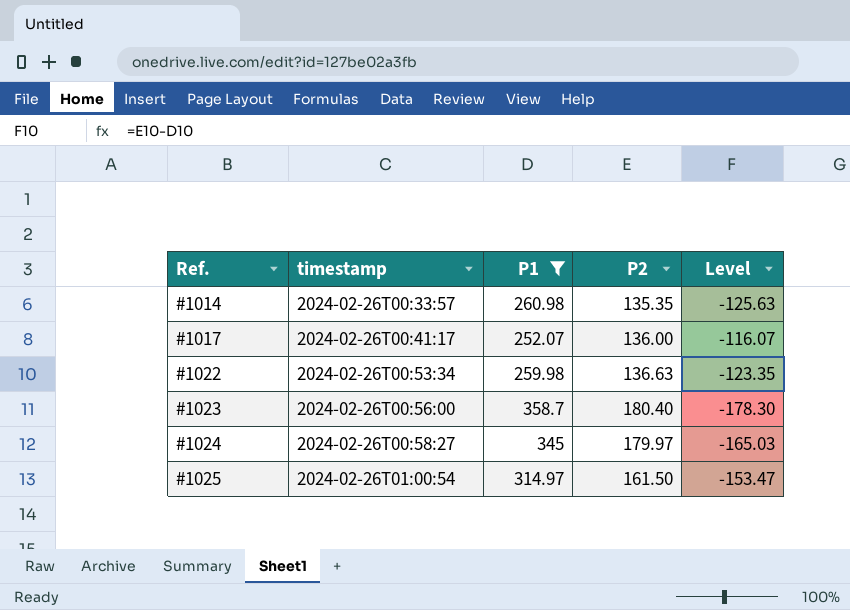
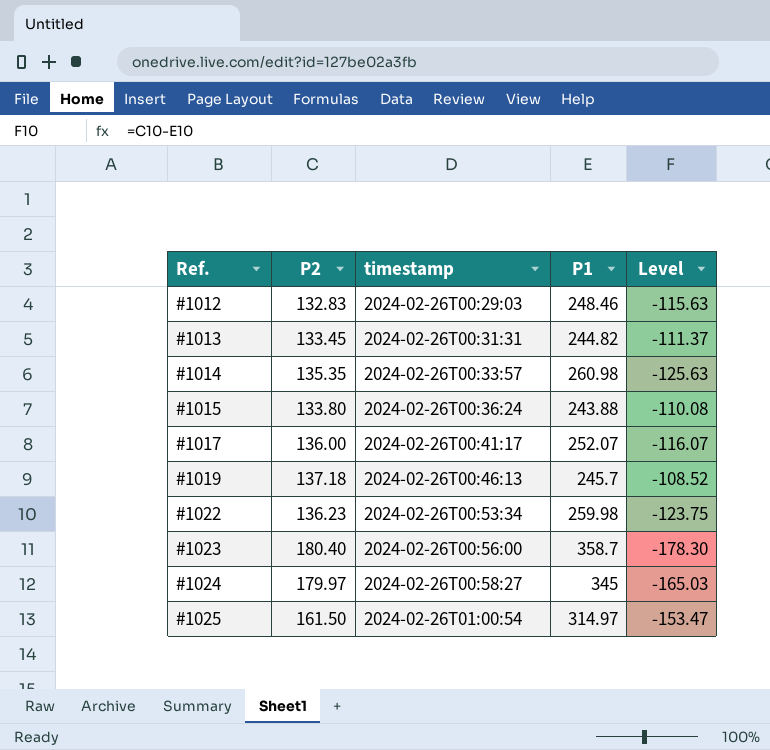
filter: P1 >= 252.07 -> none
column P2 | position: 4 -> 2
#1022 | P2: 136.63 -> 136.23
#1022 | Level: -123.35 -> -123.75

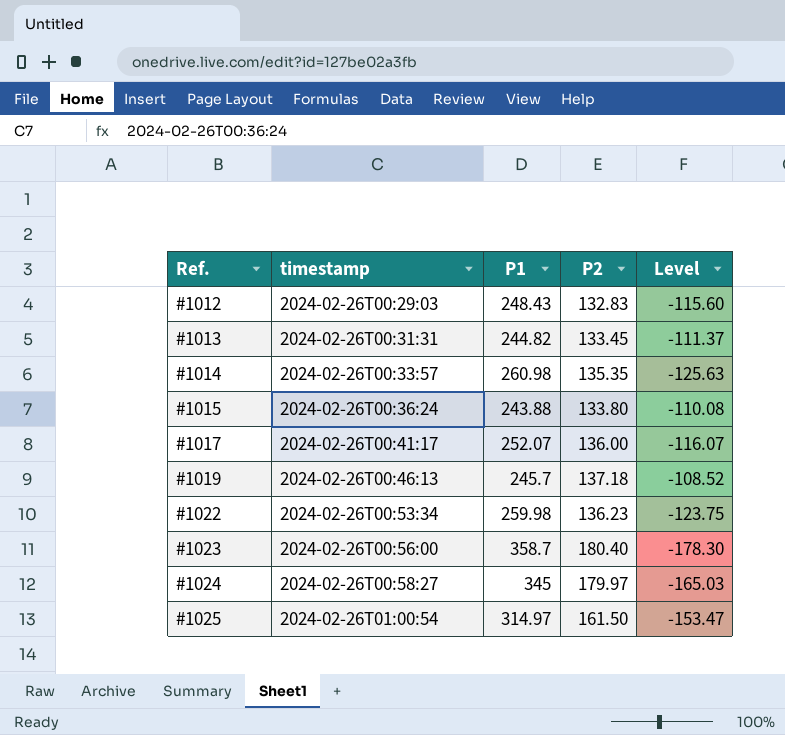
column P2 | position: 2 -> 4
#1012 | P1: 248.46 -> 248.43
#1012 | Level: -115.63 -> -115.60

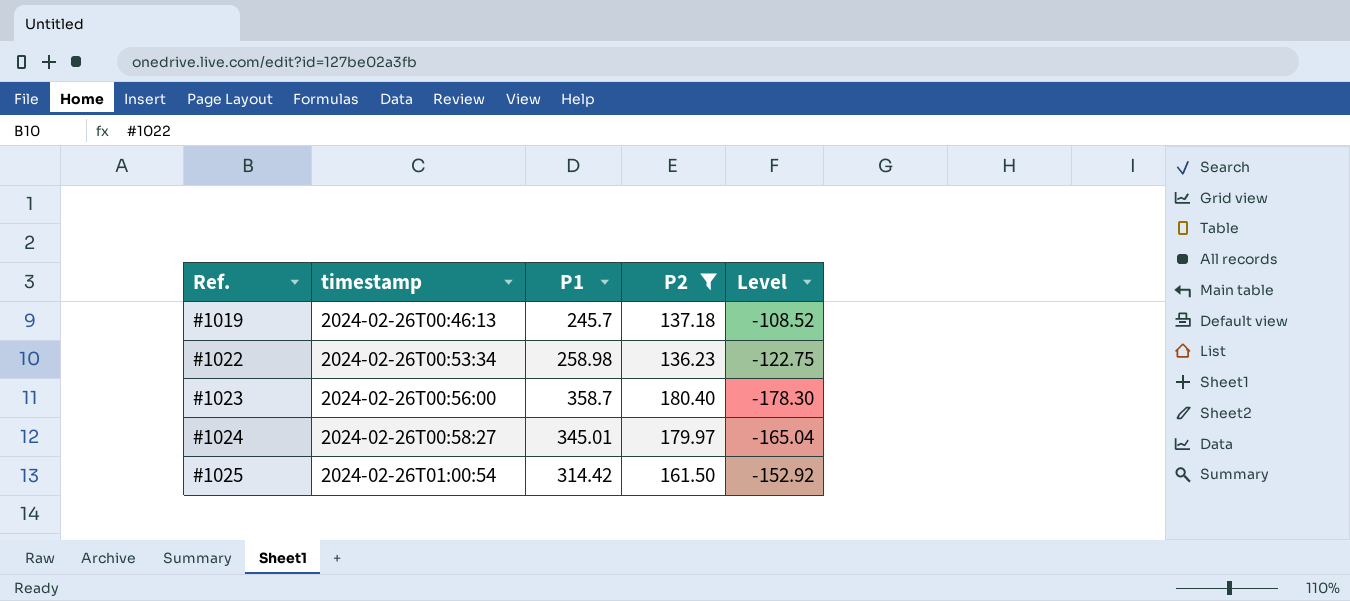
filter: none -> P2 >= 136.23
#1022 | P1: 259.98 -> 258.98
#1022 | Level: -123.75 -> -122.75
#1024 | P1: 345 -> 345.01
#1024 | Level: -165.03 -> -165.04
#1025 | P1: 314.97 -> 314.42
#1025 | Level: -153.47 -> -152.92

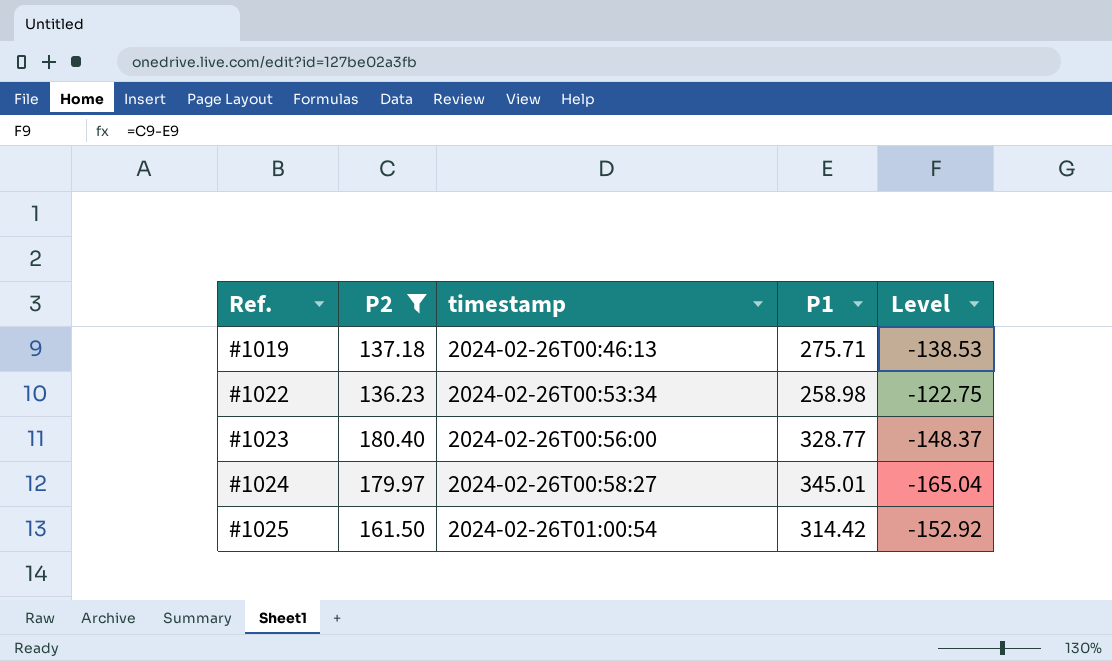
column P2 | position: 4 -> 2
#1019 | P1: 245.7 -> 275.71
#1019 | Level: -108.52 -> -138.53
#1023 | P1: 358.7 -> 328.77
#1023 | Level: -178.30 -> -148.37

